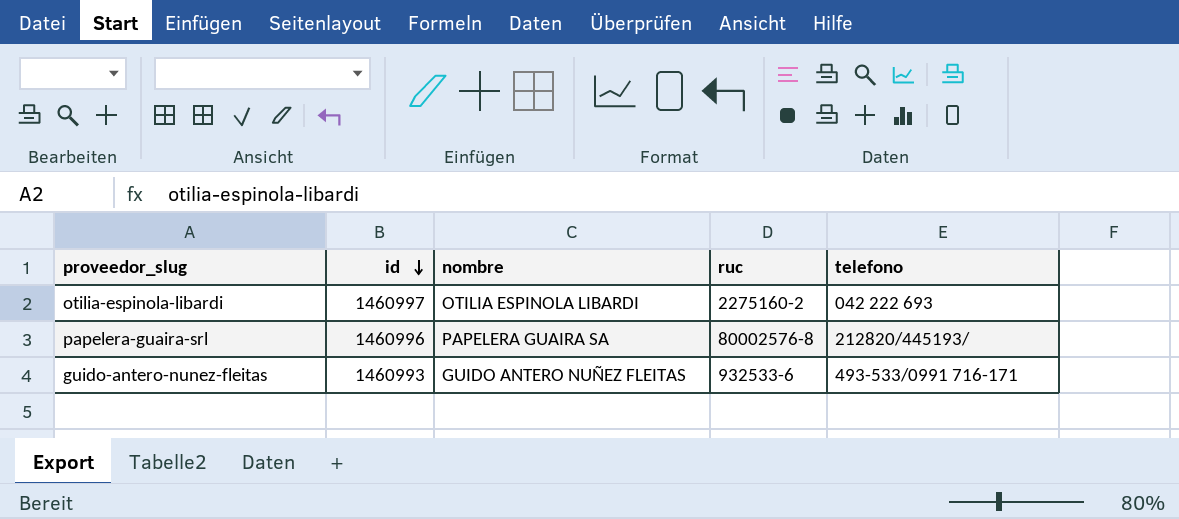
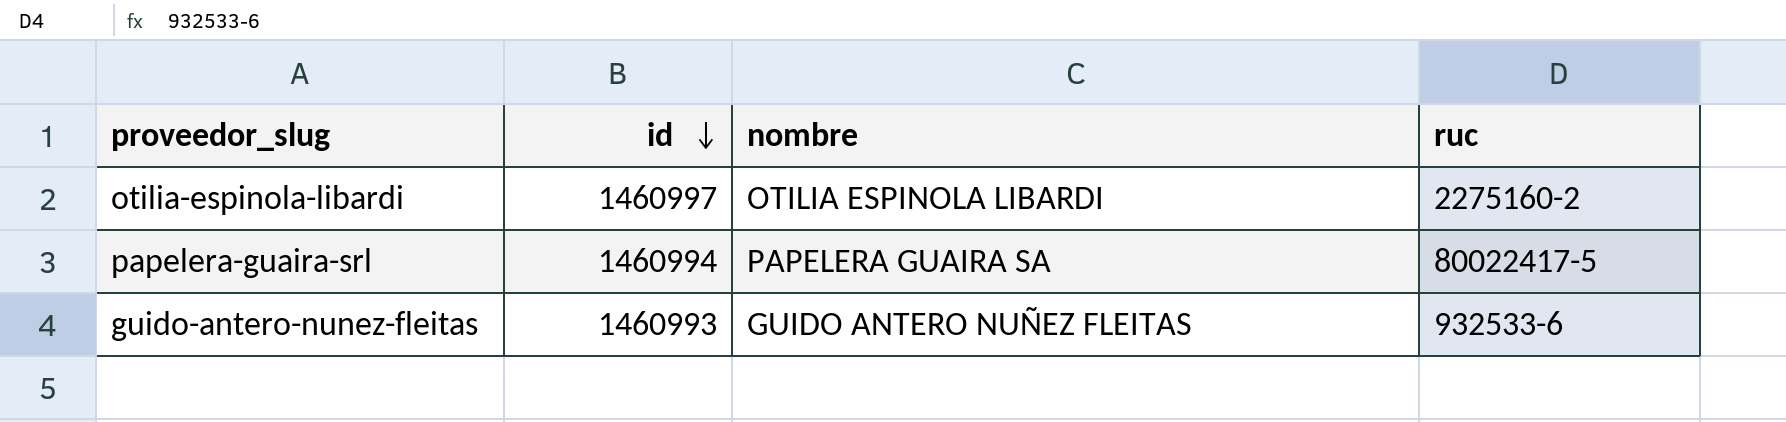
column telefono | position: 5 -> none
papelera-guaira-srl | id: 1460996 -> 1460994
papelera-guaira-srl | ruc: 80002576-8 -> 80022417-5

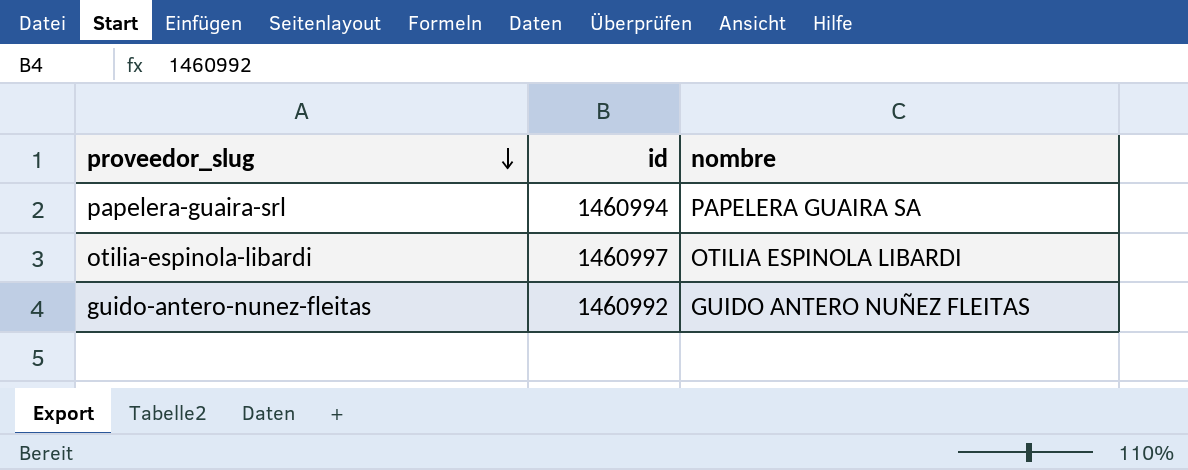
row order: id descending -> proveedor_slug descending
column ruc | position: 4 -> none
guido-antero-nunez-fleitas | id: 1460993 -> 1460992

